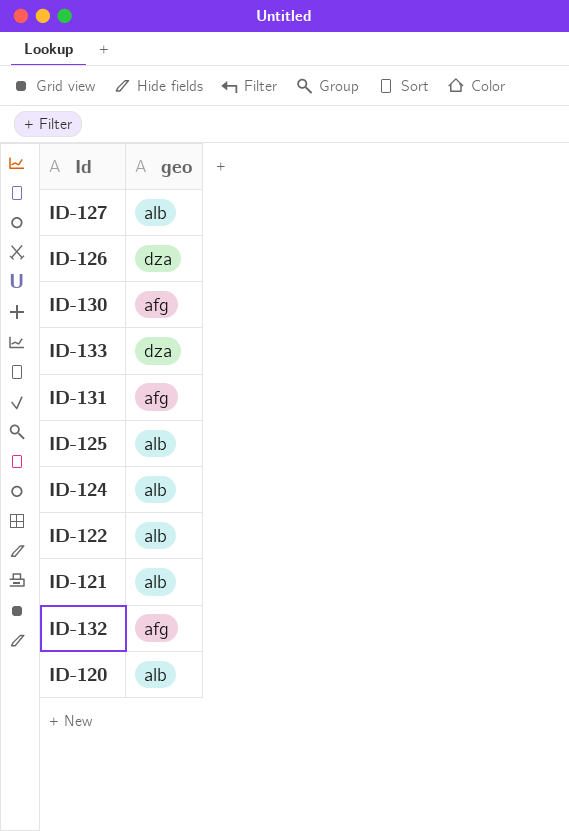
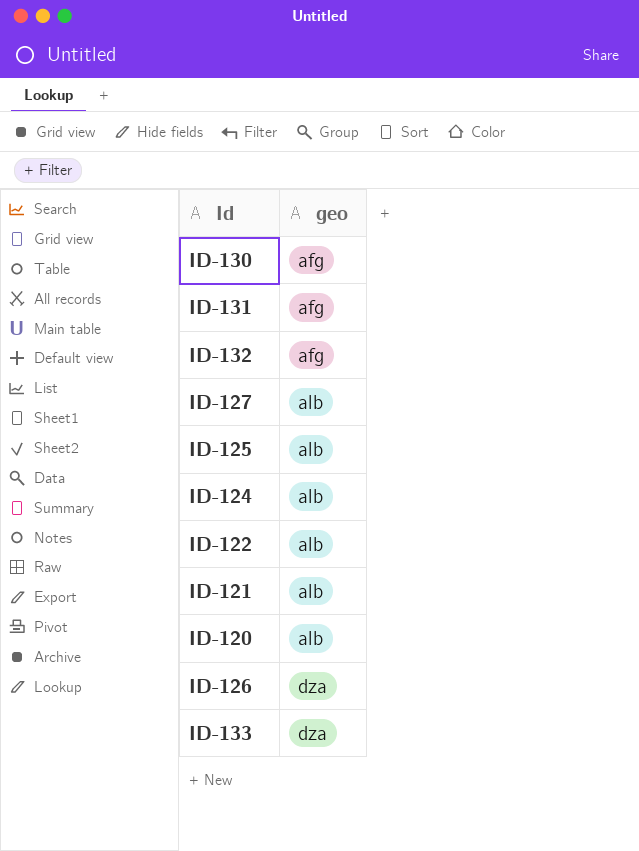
row order: none -> geo ascending

